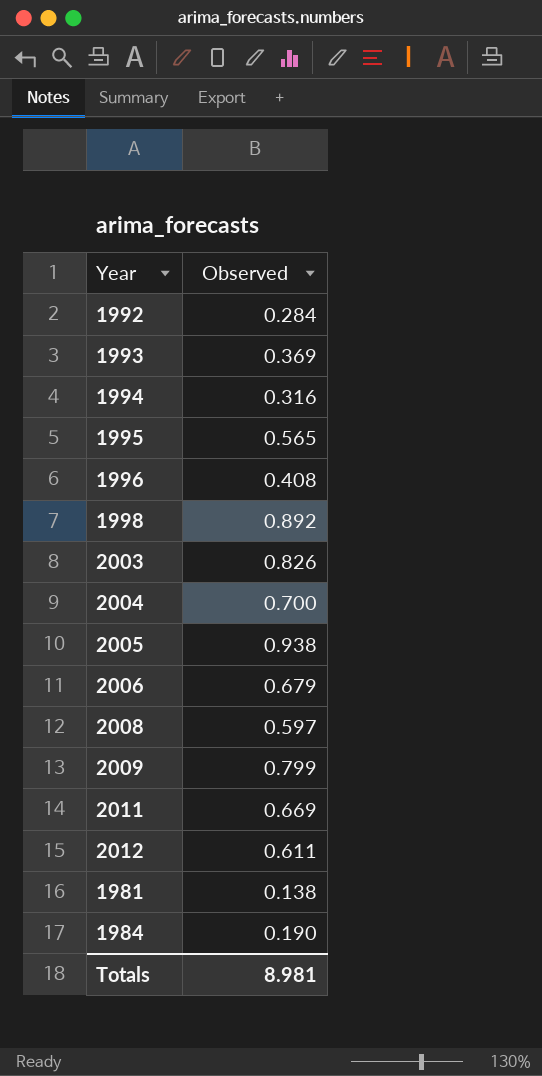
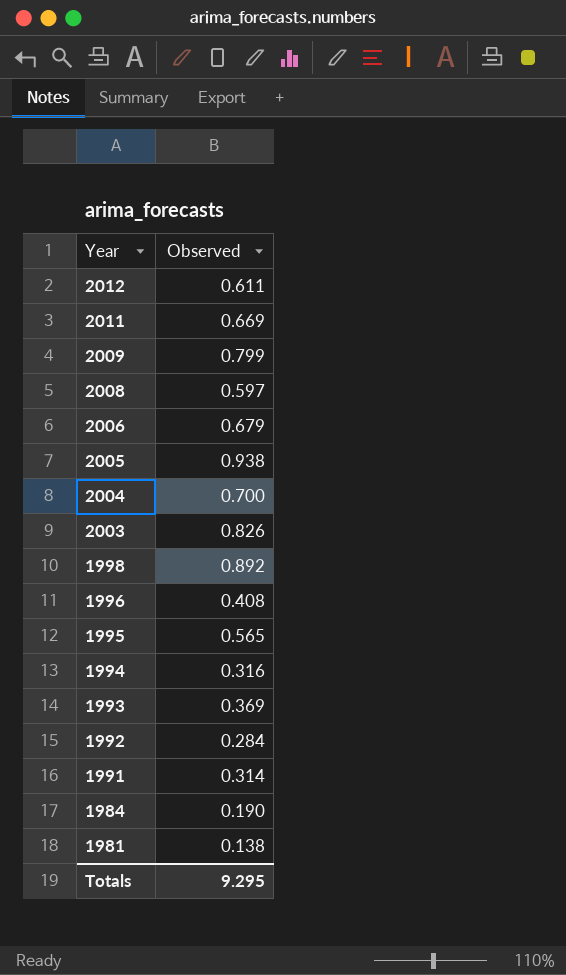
row order: none -> Year descending
row 1991: none -> 0.314
Totals | Observed: 8.981 -> 9.295

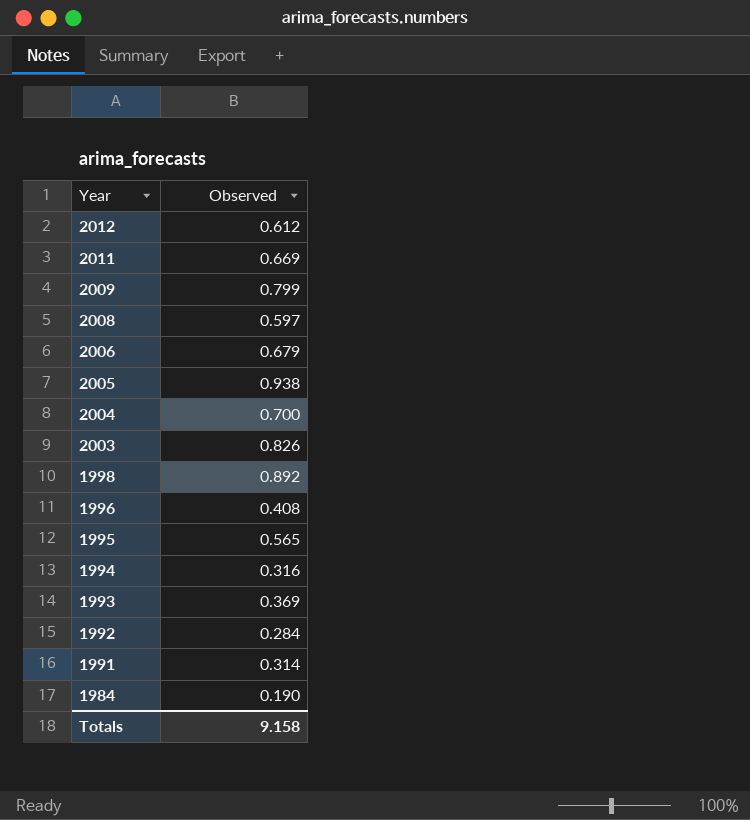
row 1981: 0.138 -> none
2012 | Observed: 0.611 -> 0.612
Totals | Observed: 9.295 -> 9.158

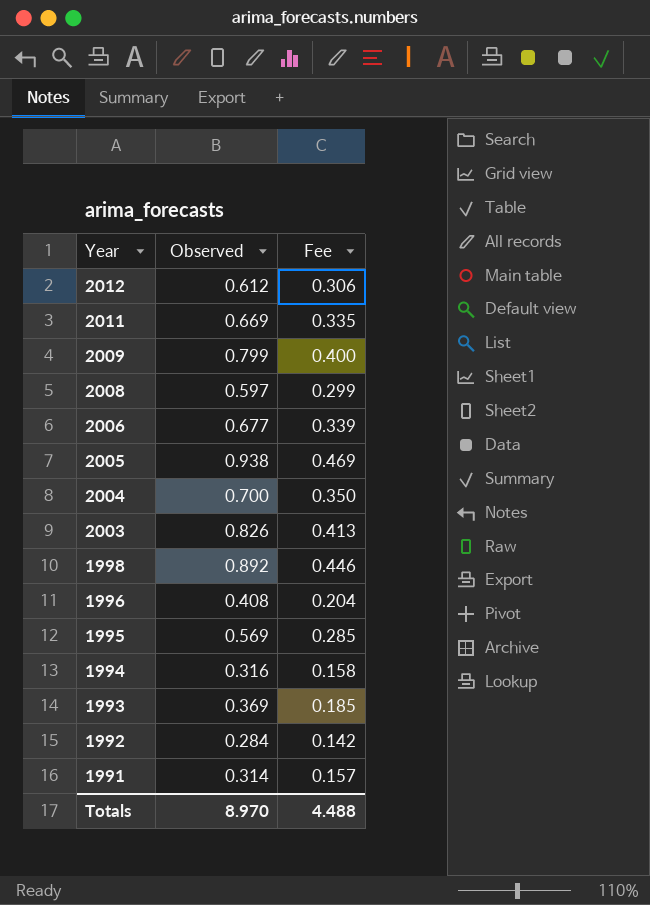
column Fee | formula: none -> [Observed] * 0.5
row 1984: 0.190 -> none
2006 | Observed: 0.679 -> 0.677
1995 | Observed: 0.565 -> 0.569
Totals | Observed: 9.158 -> 8.970

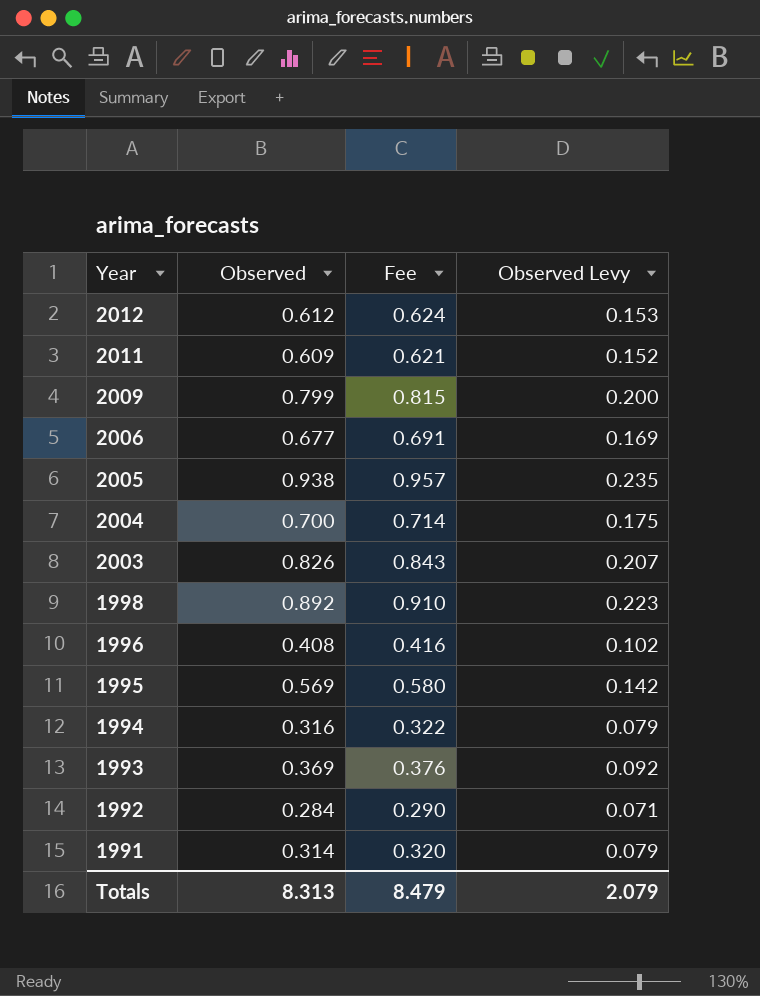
column Fee | formula: [Observed] * 0.5 -> [Observed] * 1.02
column Observed Levy | formula: none -> [Observed] * 0.25
row 2008: 0.597 | 0.299 -> none
2011 | Observed: 0.669 -> 0.609
Totals | Observed: 8.970 -> 8.313
Totals | Fee: 4.488 -> 8.479

